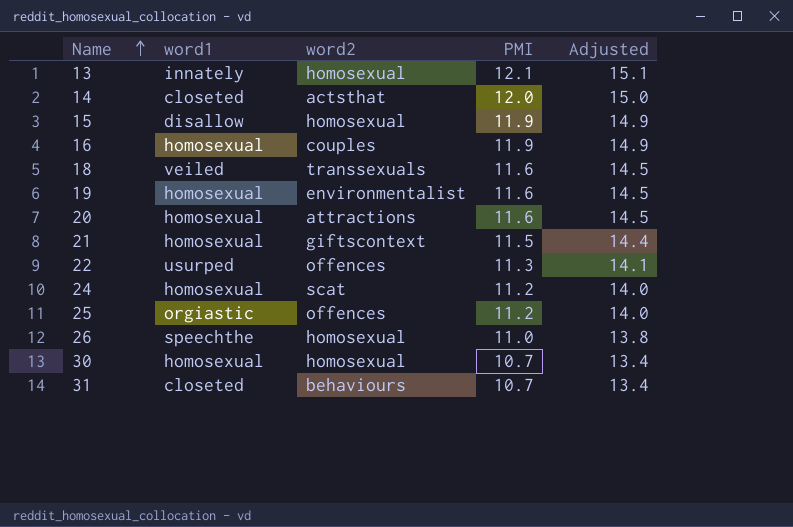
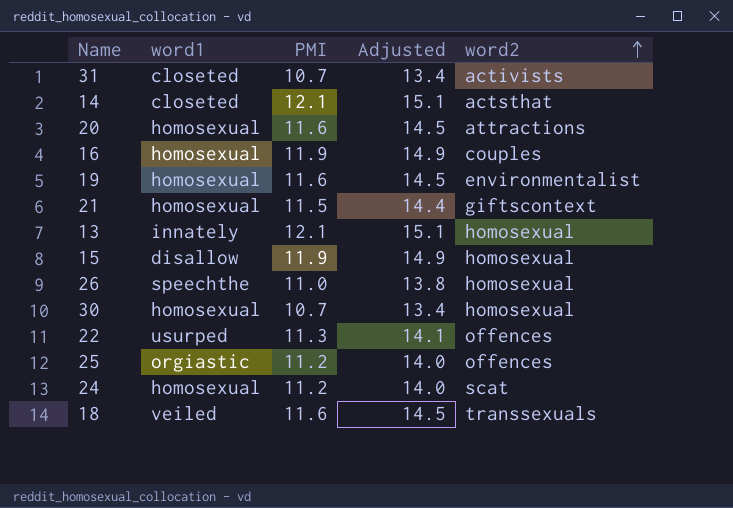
row order: Name ascending -> word2 ascending
column word2 | position: 3 -> 5
31 | word2: behaviours -> activists
14 | PMI: 12.0 -> 12.1
14 | Adjusted: 15.0 -> 15.1

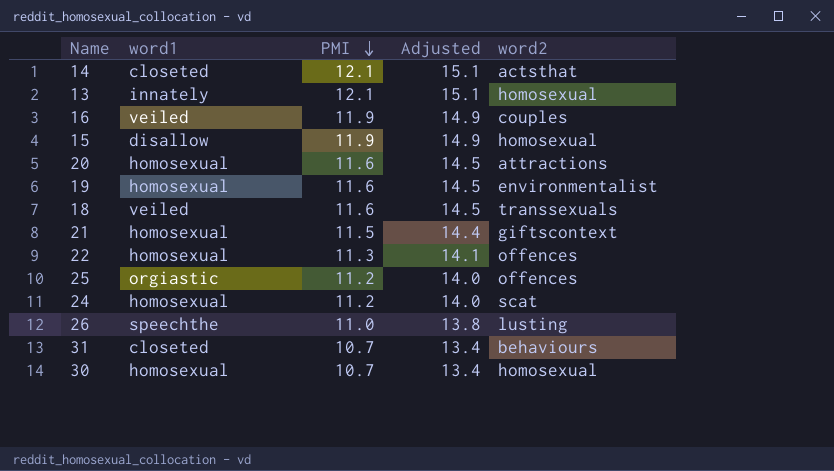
row order: word2 ascending -> PMI descending
16 | word1: homosexual -> veiled
22 | word1: usurped -> homosexual
26 | word2: homosexual -> lusting
31 | word2: activists -> behaviours

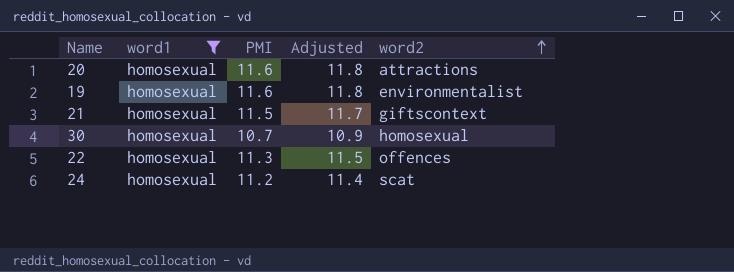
filter: none -> word1 = homosexual
row order: PMI descending -> word2 ascending
column Adjusted | formula: [PMI] * 1.25 -> [PMI] * 1.02

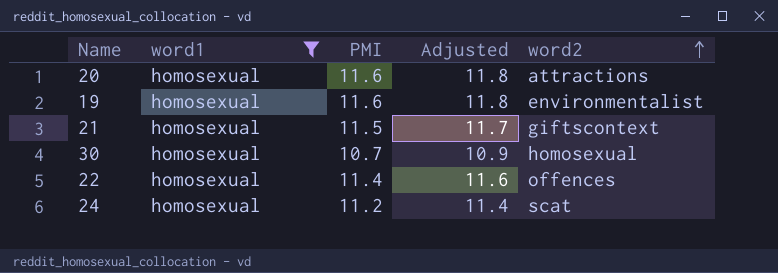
22 | PMI: 11.3 -> 11.4
22 | Adjusted: 11.5 -> 11.6

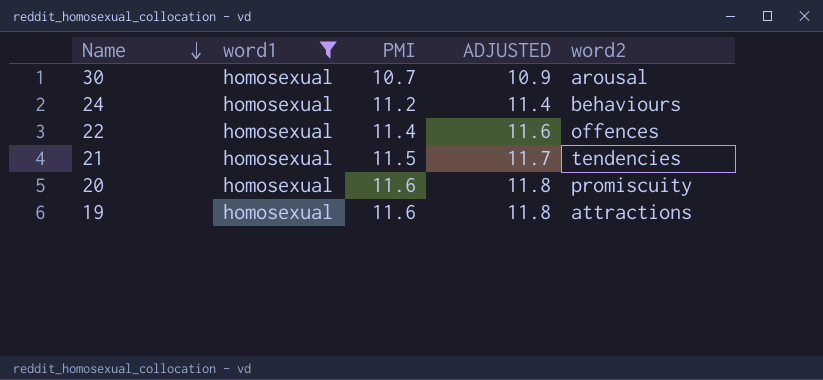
row order: word2 ascending -> Name descending
column name: Adjusted -> ADJUSTED
30 | word2: homosexual -> arousal
24 | word2: scat -> behaviours
21 | word2: giftscontext -> tendencies
20 | word2: attractions -> promiscuity
19 | word2: environmentalist -> attractions

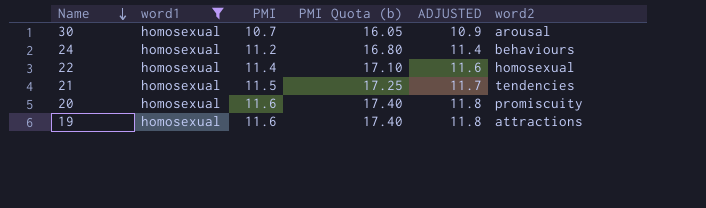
column PMI Quota (b) | formula: none -> [PMI] * 1.5
22 | word2: offences -> homosexual

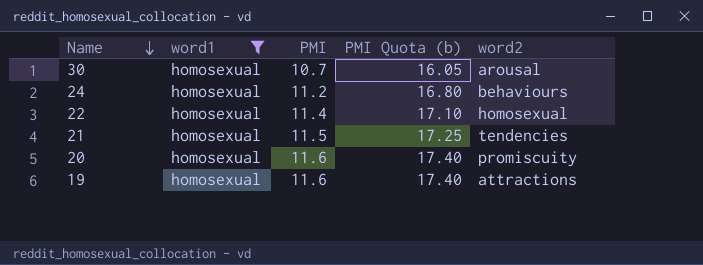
column ADJUSTED | formula: [PMI] * 1.02 -> none

